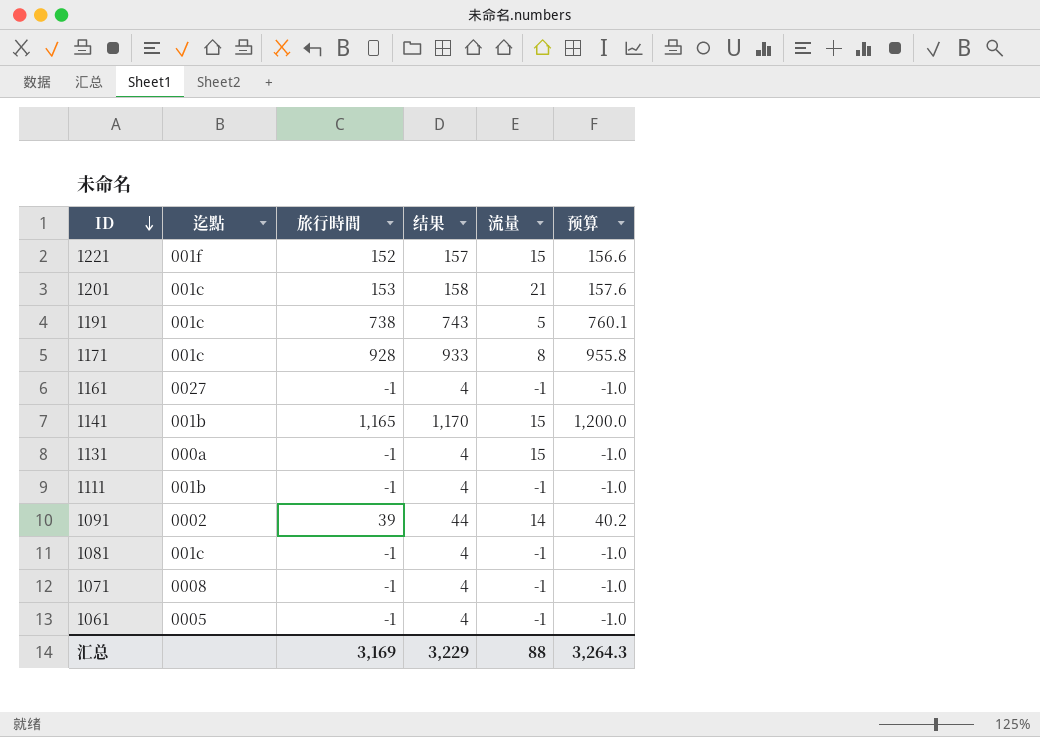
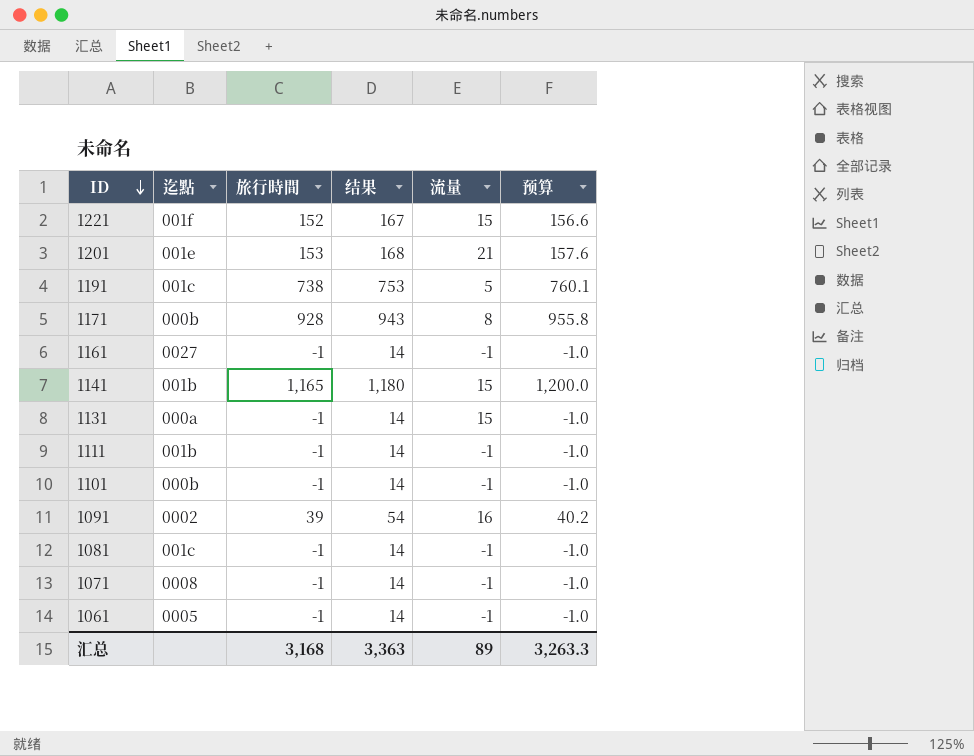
column 结果 | formula: [旅行時間] + 5 -> [旅行時間] + 15
1201 | 迄點: 001c -> 001e
1171 | 迄點: 001c -> 000b
row 1101: none -> 000b | -1 | 14 | -1 | -1.0
1091 | 流量: 14 -> 16
汇总 | 旅行時間: 3,169 -> 3,168
汇总 | 结果: 3,229 -> 3,363
汇总 | 流量: 88 -> 89
汇总 | 预算: 3,264.3 -> 3,263.3

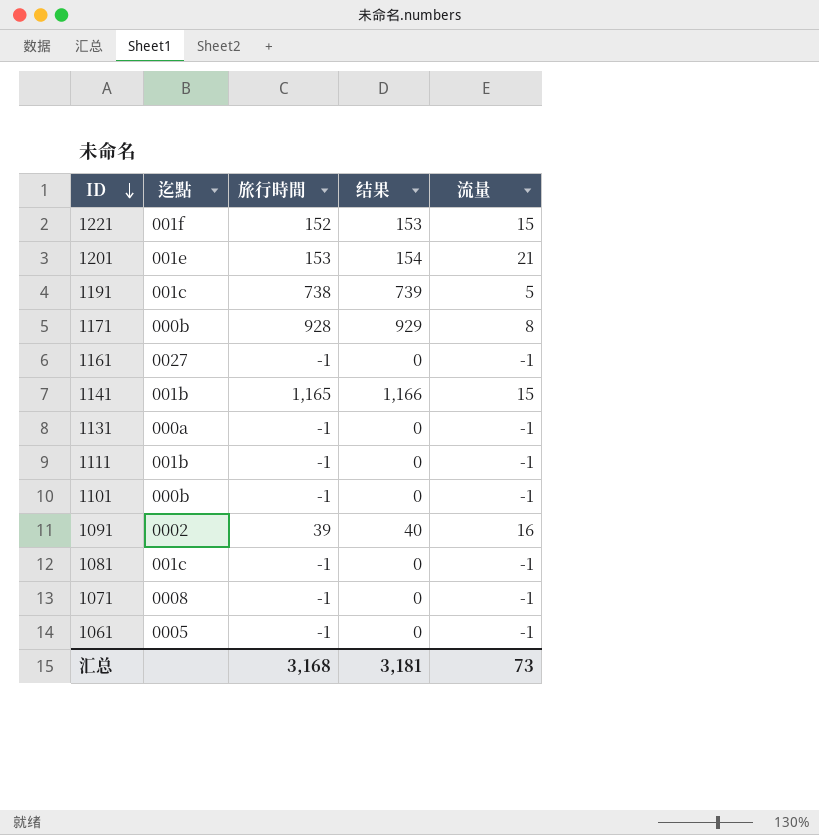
column 预算 | formula: [旅行時間] * 1.03 -> none
column 结果 | formula: [旅行時間] + 15 -> [旅行時間] + 1
1131 | 流量: 15 -> -1
汇总 | 结果: 3,363 -> 3,181
汇总 | 流量: 89 -> 73

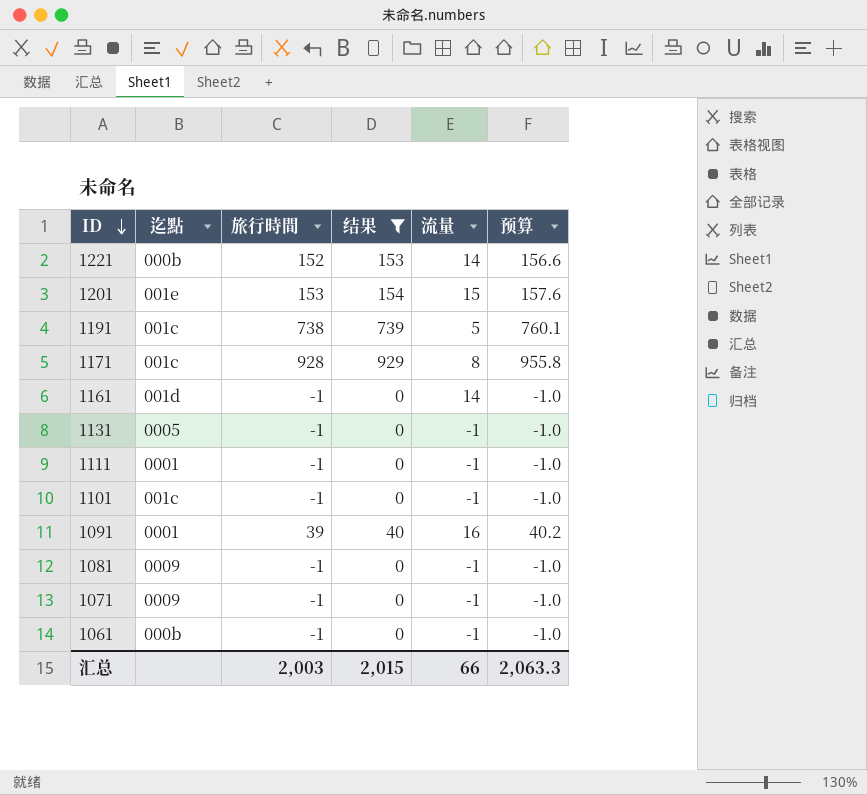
filter: none -> 结果 != 1,166
column 预算 | formula: none -> [旅行時間] * 1.03
1221 | 迄點: 001f -> 000b
1221 | 流量: 15 -> 14
1201 | 流量: 21 -> 15
1171 | 迄點: 000b -> 001c
1161 | 迄點: 0027 -> 001d
1161 | 流量: -1 -> 14
1131 | 迄點: 000a -> 0005
1111 | 迄點: 001b -> 0001
1101 | 迄點: 000b -> 001c
1091 | 迄點: 0002 -> 0001
1081 | 迄點: 001c -> 0009
1071 | 迄點: 0008 -> 0009
1061 | 迄點: 0005 -> 000b
汇总 | 旅行時間: 3,168 -> 2,003
汇总 | 结果: 3,181 -> 2,015
汇总 | 流量: 73 -> 66

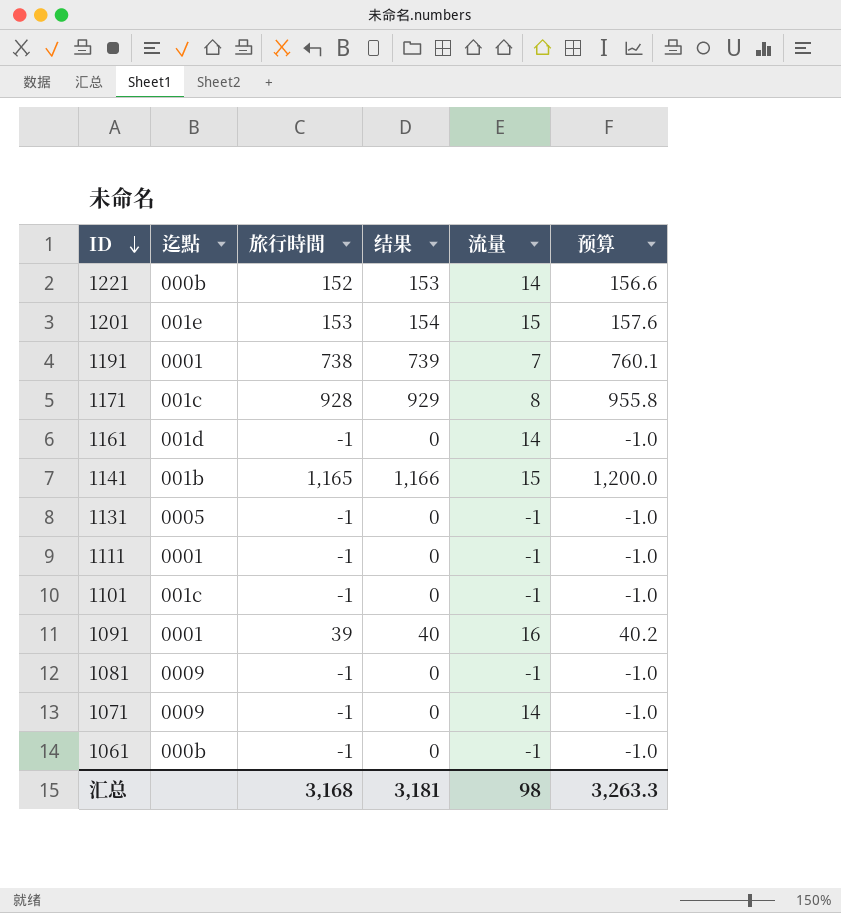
filter: 结果 != 1,166 -> none
1191 | 迄點: 001c -> 0001
1191 | 流量: 5 -> 7
1071 | 流量: -1 -> 14
汇总 | 旅行時間: 2,003 -> 3,168
汇总 | 结果: 2,015 -> 3,181
汇总 | 流量: 66 -> 98
汇总 | 预算: 2,063.3 -> 3,263.3

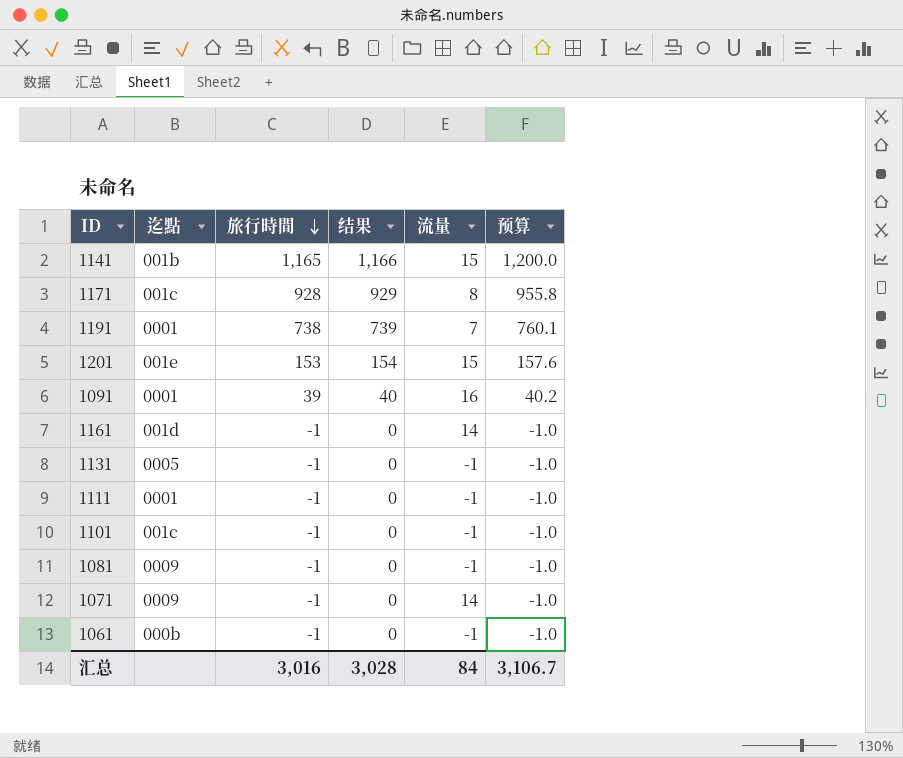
row order: ID descending -> 旅行時間 descending
row 1221: 000b | 152 | 153 | 14 | 156.6 -> none
汇总 | 旅行時間: 3,168 -> 3,016
汇总 | 结果: 3,181 -> 3,028
汇总 | 流量: 98 -> 84
汇总 | 预算: 3,263.3 -> 3,106.7

